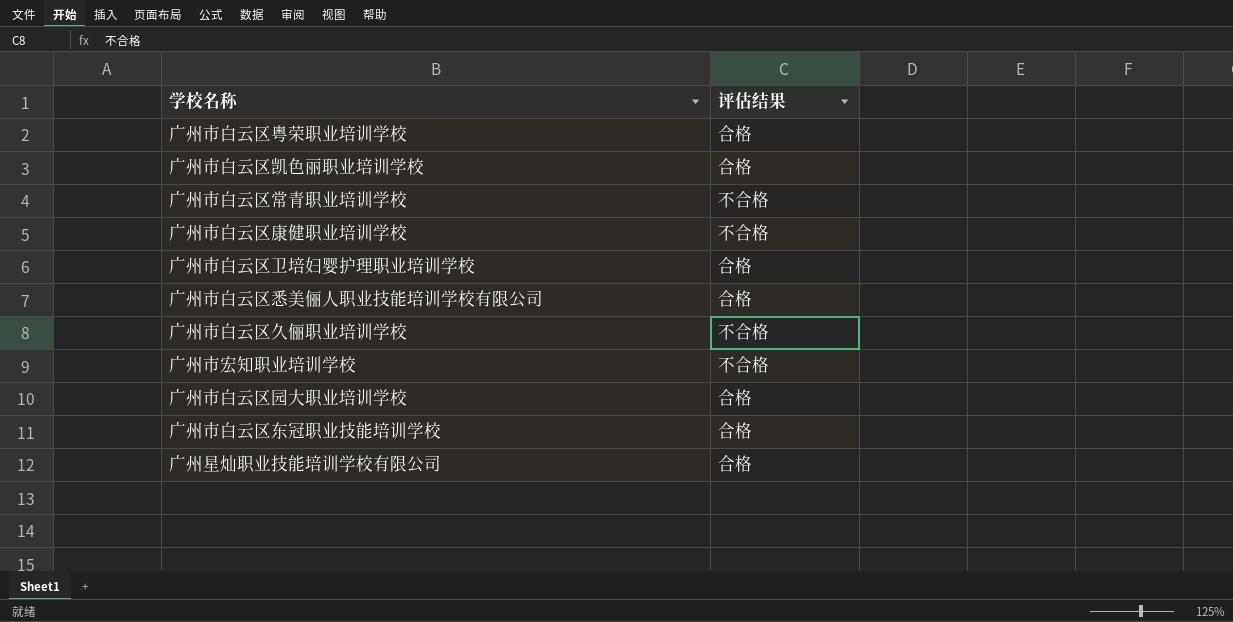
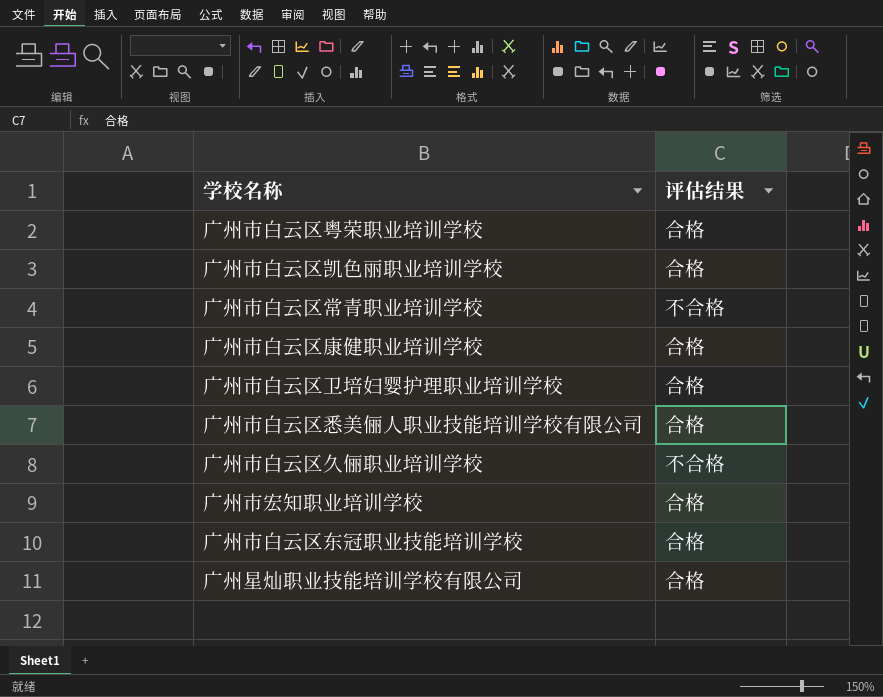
row 广州市白云区园大职业培训学校: 合格 -> none
广州市白云区康健职业培训学校 | 评估结果: 不合格 -> 合格
广州市宏知职业培训学校 | 评估结果: 不合格 -> 合格

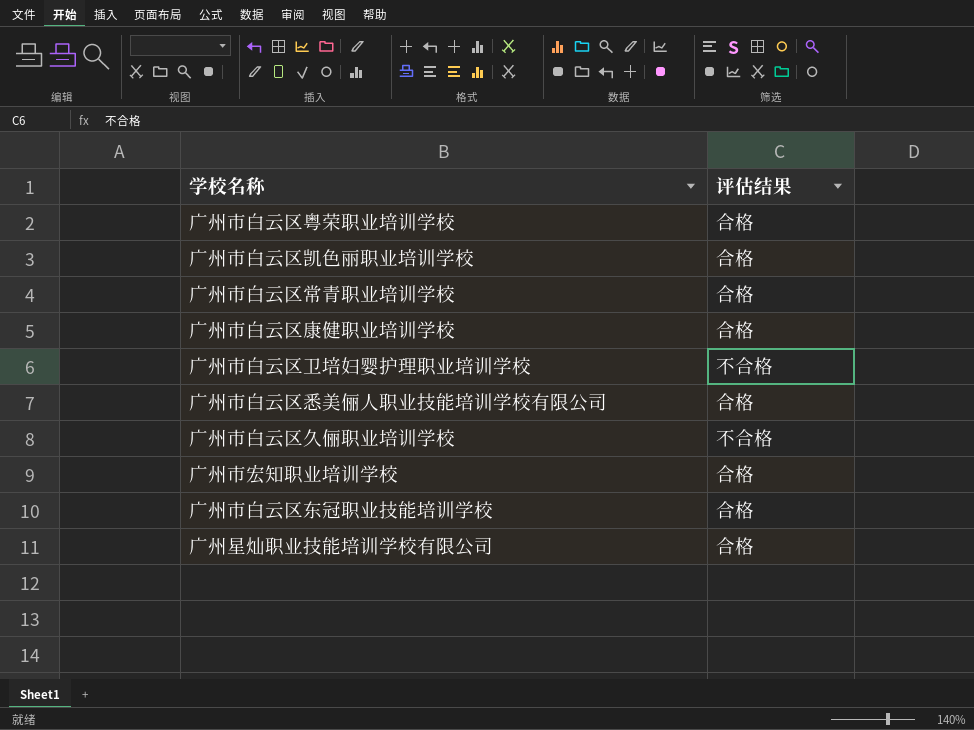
广州市白云区常青职业培训学校 | 评估结果: 不合格 -> 合格
广州市白云区卫培妇婴护理职业培训学校 | 评估结果: 合格 -> 不合格

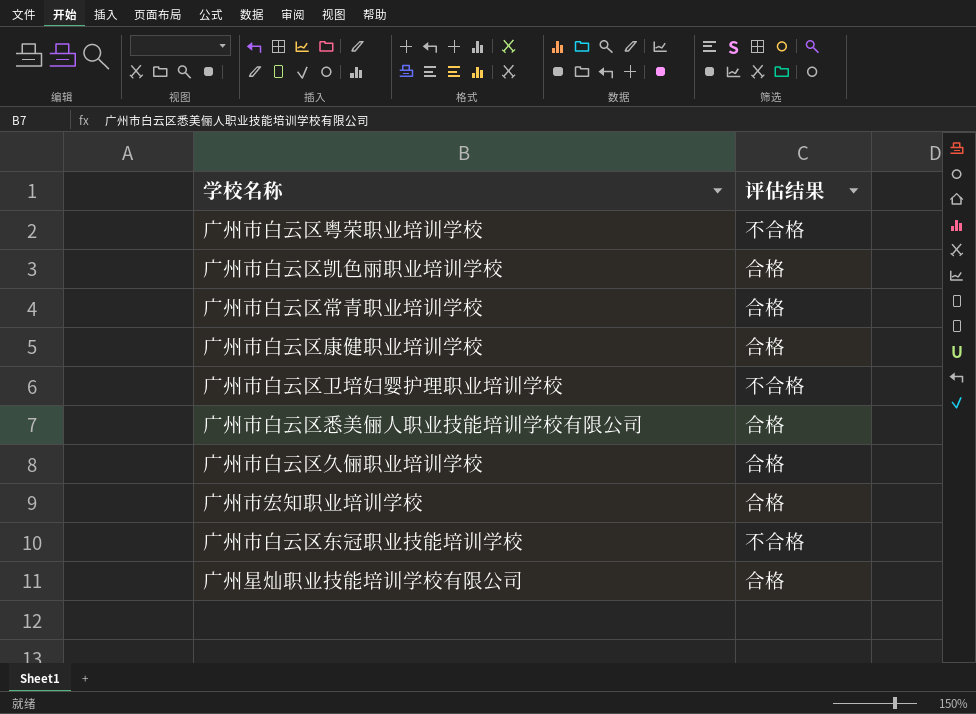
广州市白云区粤荣职业培训学校 | 评估结果: 合格 -> 不合格
广州市白云区久俪职业培训学校 | 评估结果: 不合格 -> 合格
广州市白云区东冠职业技能培训学校 | 评估结果: 合格 -> 不合格

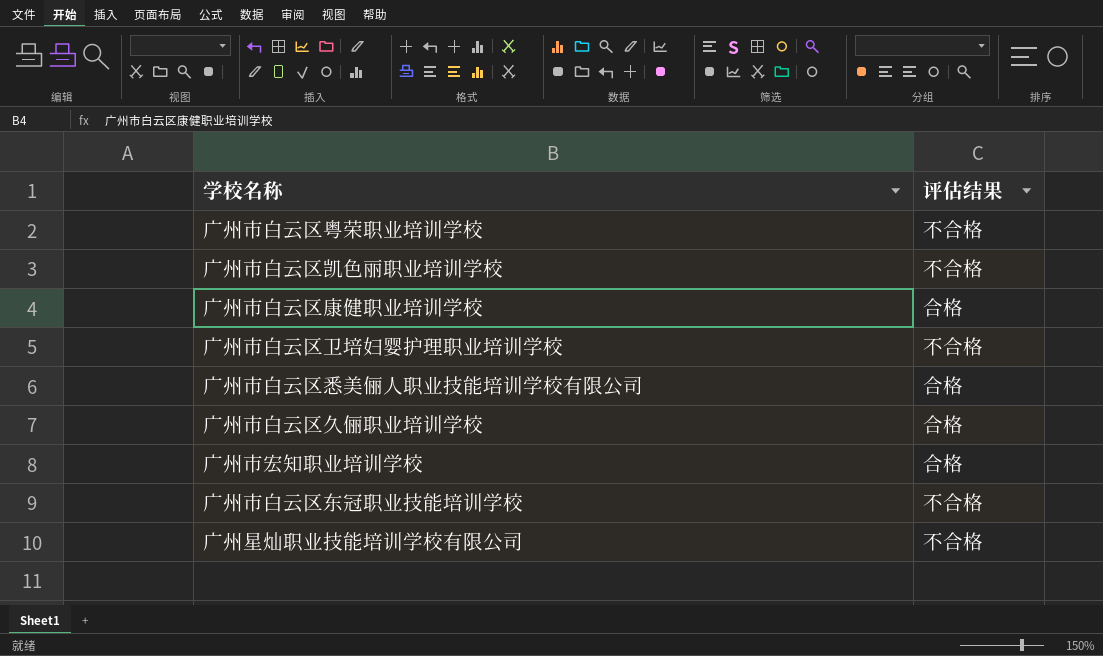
row 广州市白云区常青职业培训学校: 合格 -> none
广州市白云区凯色丽职业培训学校 | 评估结果: 合格 -> 不合格
广州星灿职业技能培训学校有限公司 | 评估结果: 合格 -> 不合格

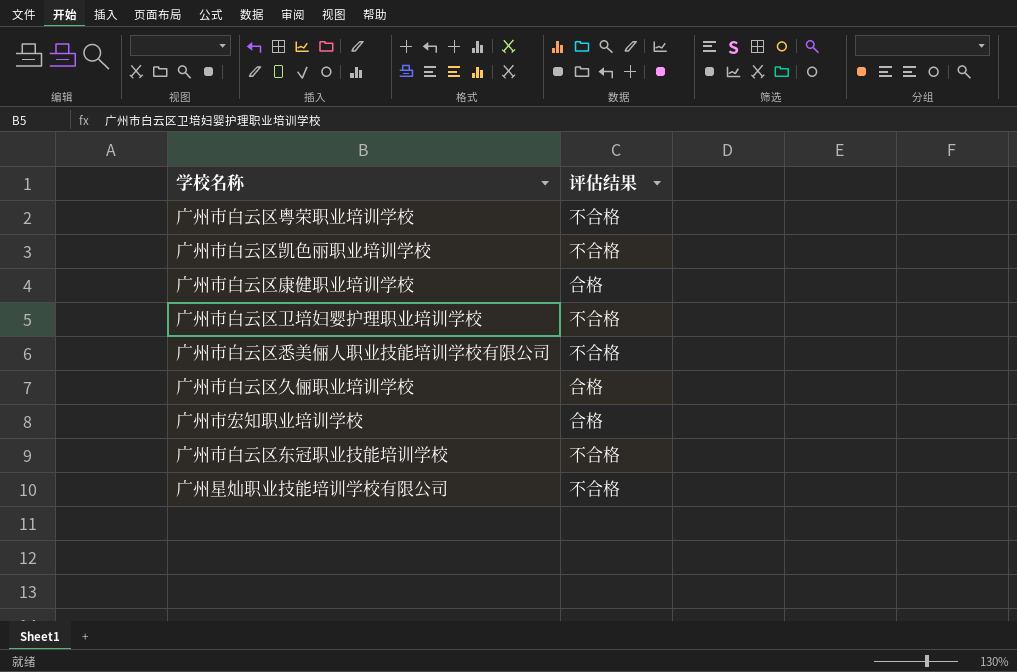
广州市白云区悉美俪人职业技能培训学校有限公司 | 评估结果: 合格 -> 不合格

